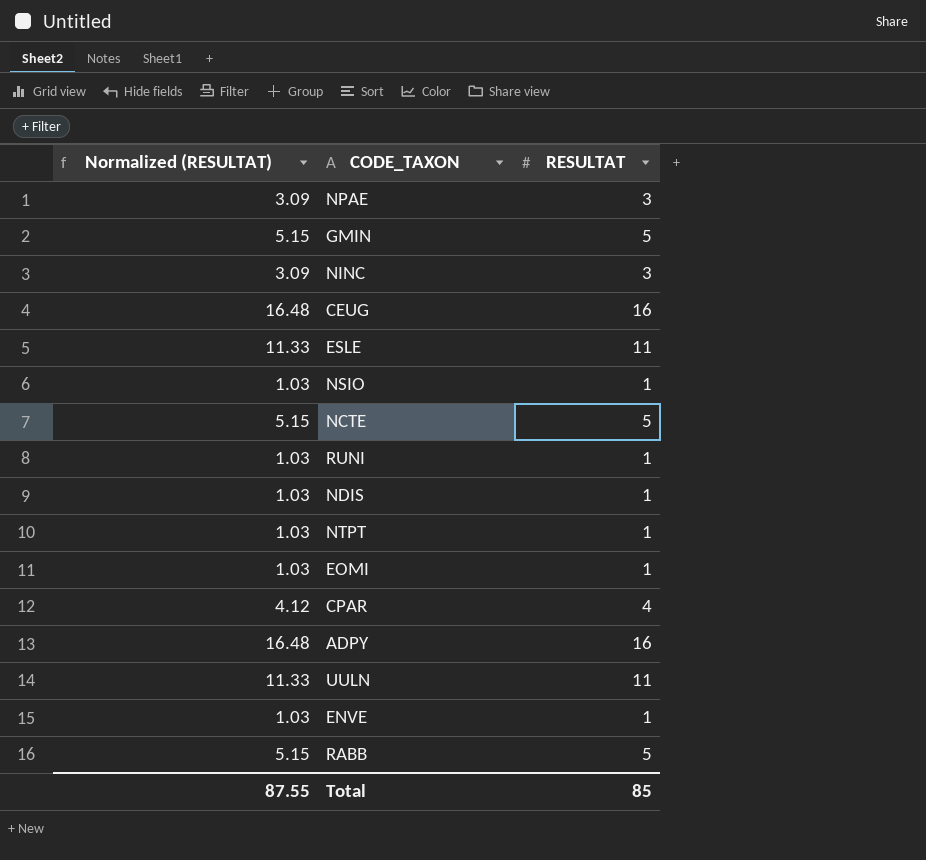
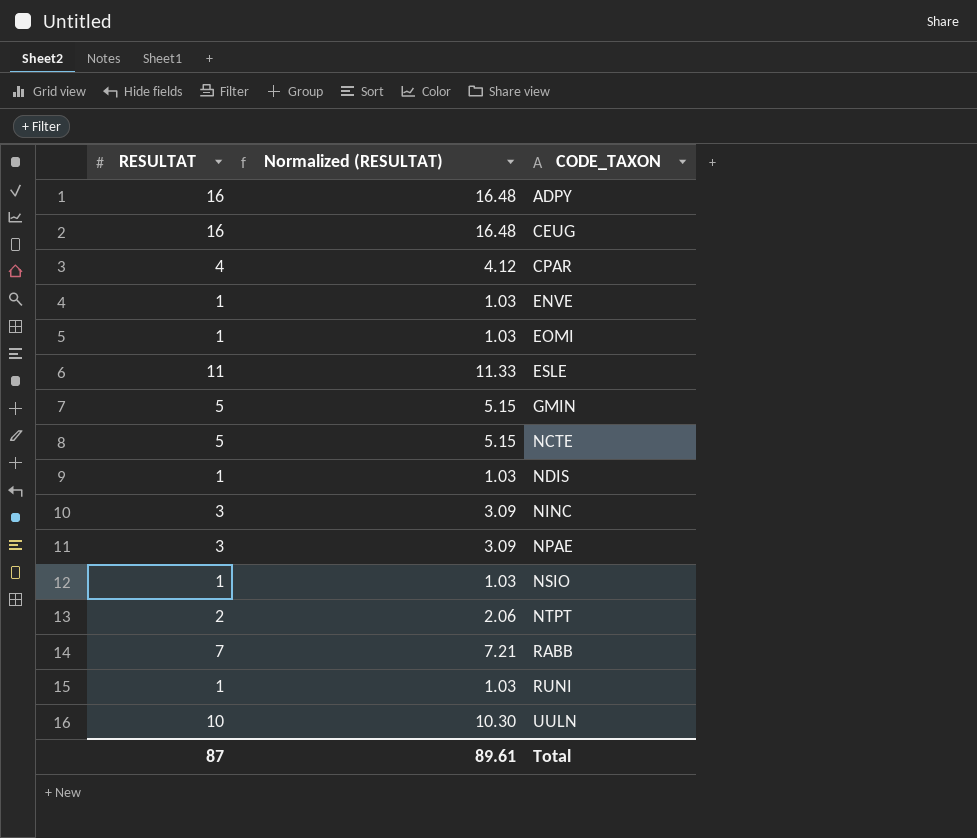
row order: none -> CODE_TAXON ascending
column RESULTAT | position: 3 -> 1
NTPT | RESULTAT: 1 -> 2
NTPT | Normalized (RESULTAT): 1.03 -> 2.06
RABB | RESULTAT: 5 -> 7
RABB | Normalized (RESULTAT): 5.15 -> 7.21
UULN | RESULTAT: 11 -> 10
UULN | Normalized (RESULTAT): 11.33 -> 10.30
Total | RESULTAT: 85 -> 87
Total | Normalized (RESULTAT): 87.55 -> 89.61

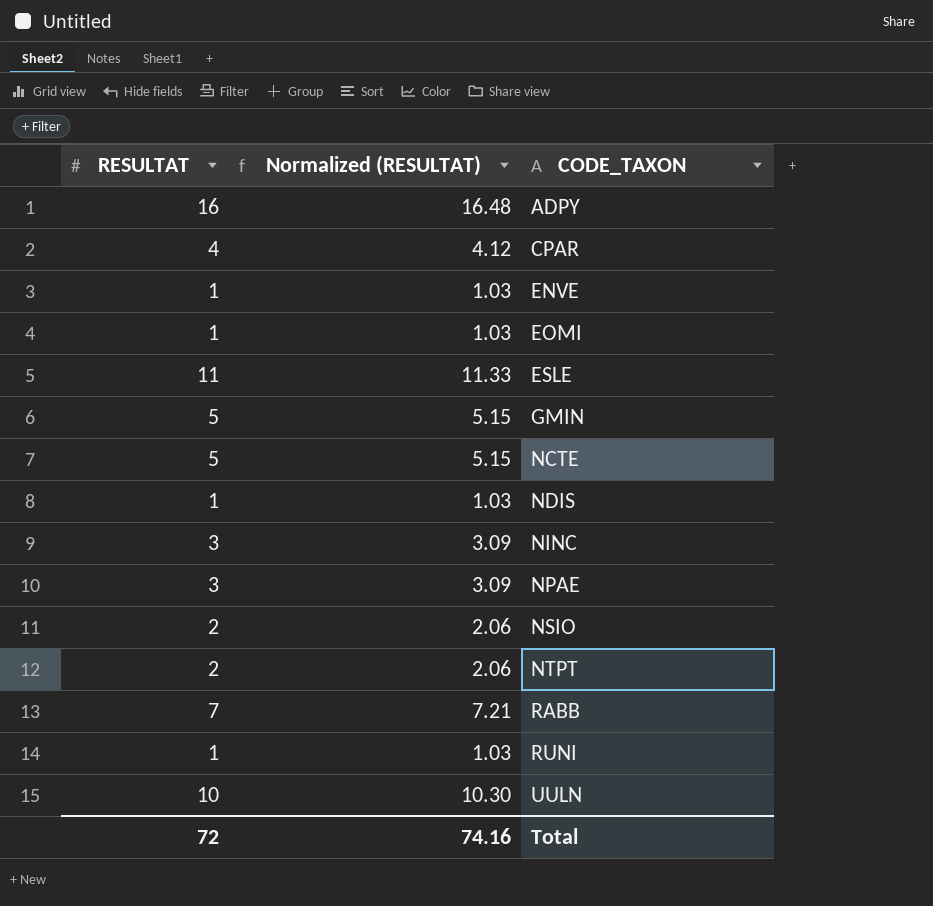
row CEUG: 16 | 16.48 -> none
NSIO | RESULTAT: 1 -> 2
NSIO | Normalized (RESULTAT): 1.03 -> 2.06
Total | RESULTAT: 87 -> 72
Total | Normalized (RESULTAT): 89.61 -> 74.16

